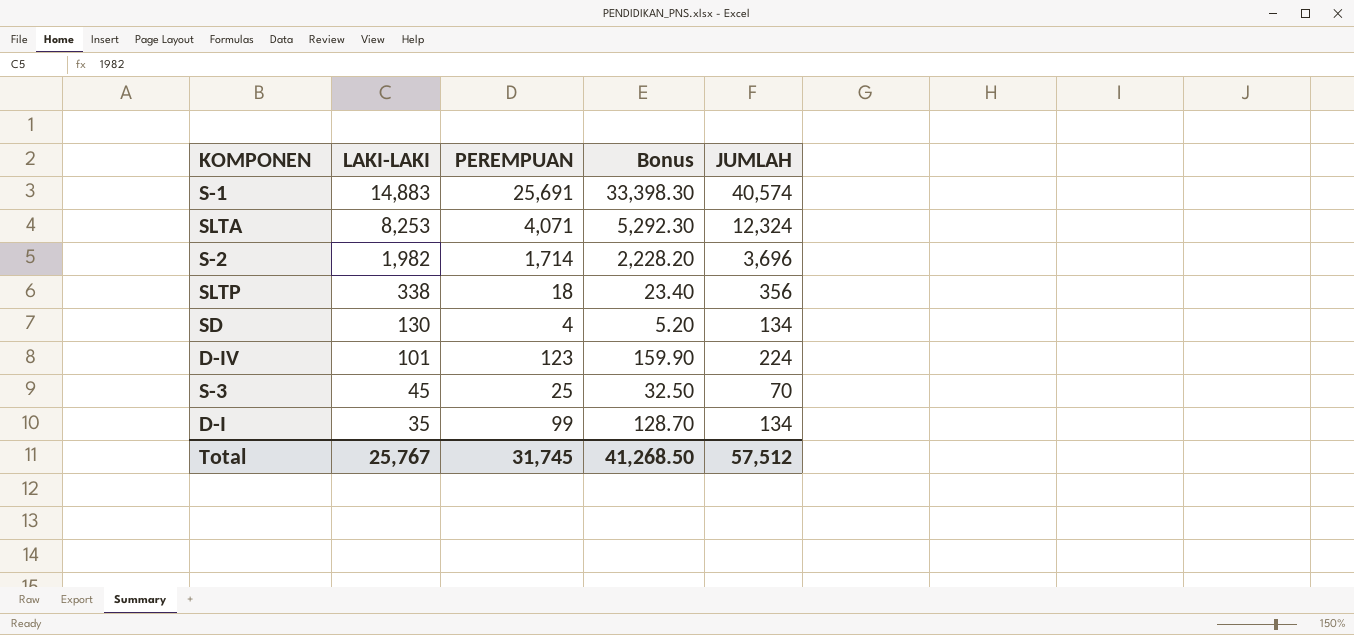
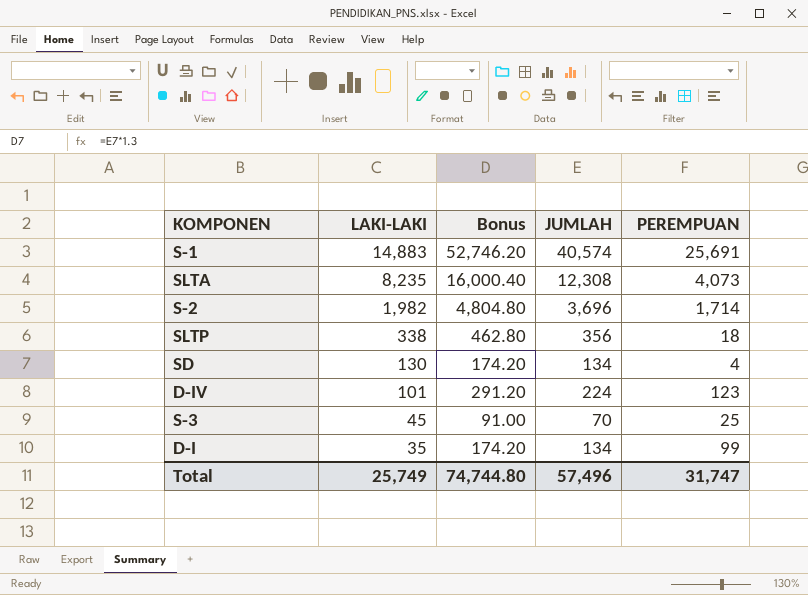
column Bonus | formula: [PEREMPUAN] * 1.3 -> [JUMLAH] * 1.3
column PEREMPUAN | position: 3 -> 5
SLTA | LAKI-LAKI: 8,253 -> 8,235
SLTA | JUMLAH: 12,324 -> 12,308
SLTA | PEREMPUAN: 4,071 -> 4,073
Total | LAKI-LAKI: 25,767 -> 25,749
Total | Bonus: 41,268.50 -> 74,744.80
Total | JUMLAH: 57,512 -> 57,496
Total | PEREMPUAN: 31,745 -> 31,747

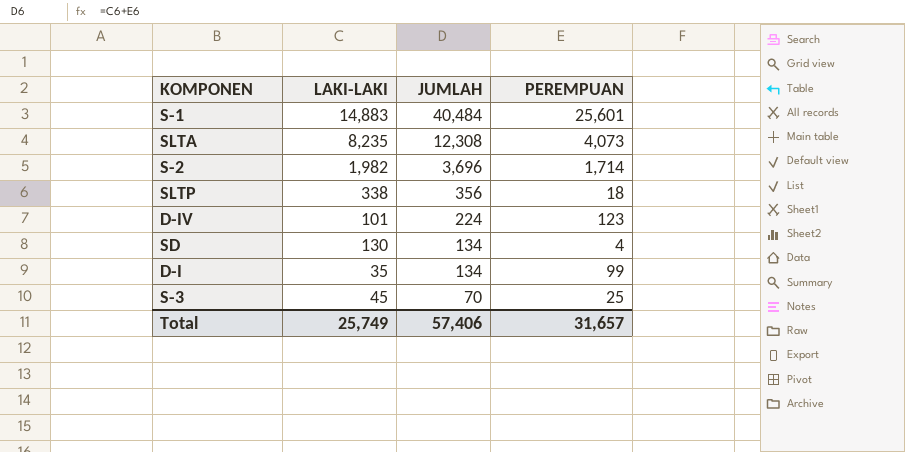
row order: LAKI-LAKI descending -> JUMLAH descending
column Bonus | formula: [JUMLAH] * 1.3 -> none
S-1 | JUMLAH: 40,574 -> 40,484
S-1 | PEREMPUAN: 25,691 -> 25,601
Total | JUMLAH: 57,496 -> 57,406
Total | PEREMPUAN: 31,747 -> 31,657

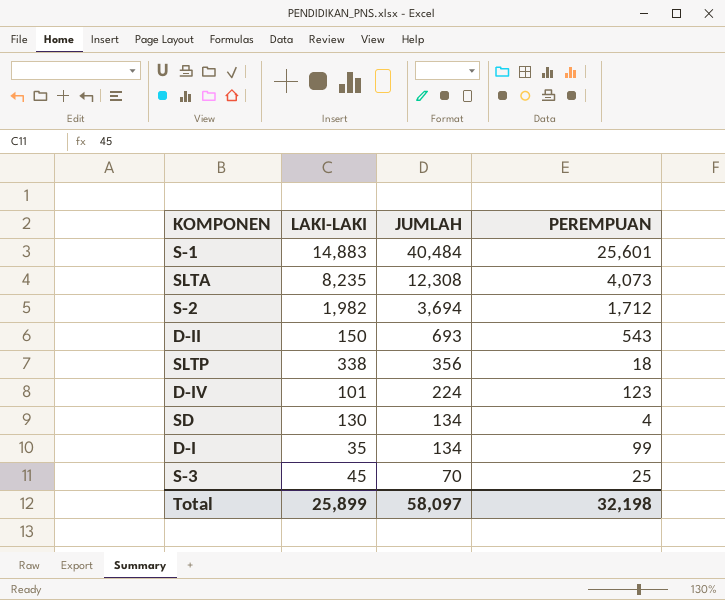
S-2 | JUMLAH: 3,696 -> 3,694
S-2 | PEREMPUAN: 1,714 -> 1,712
row D-II: none -> 150 | 693 | 543
Total | LAKI-LAKI: 25,749 -> 25,899
Total | JUMLAH: 57,406 -> 58,097
Total | PEREMPUAN: 31,657 -> 32,198

